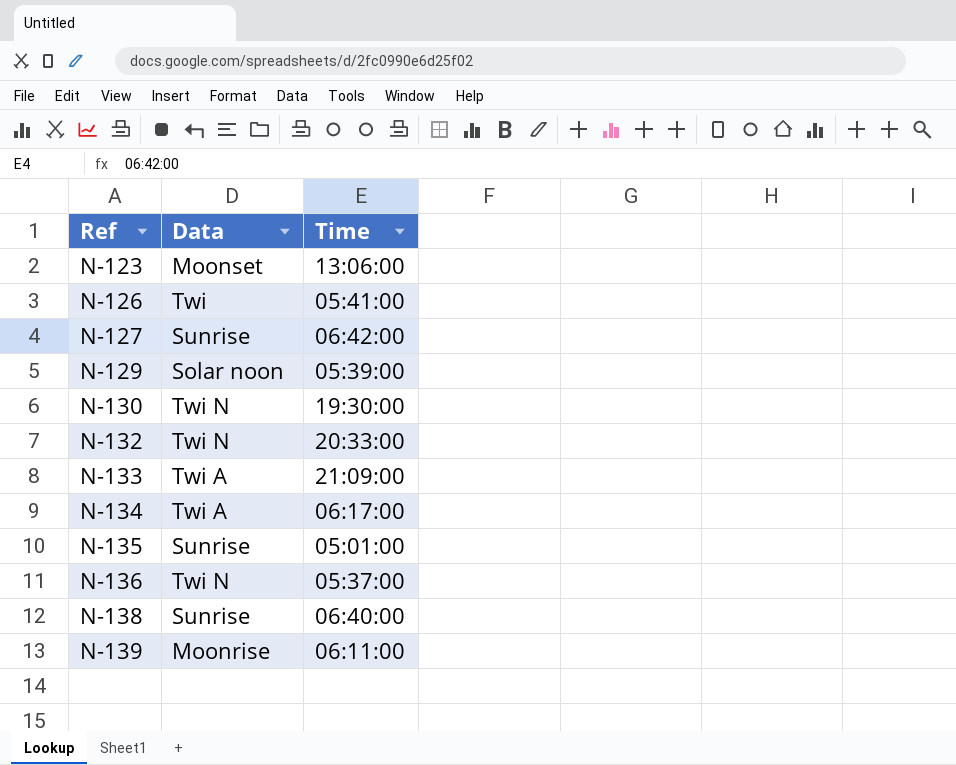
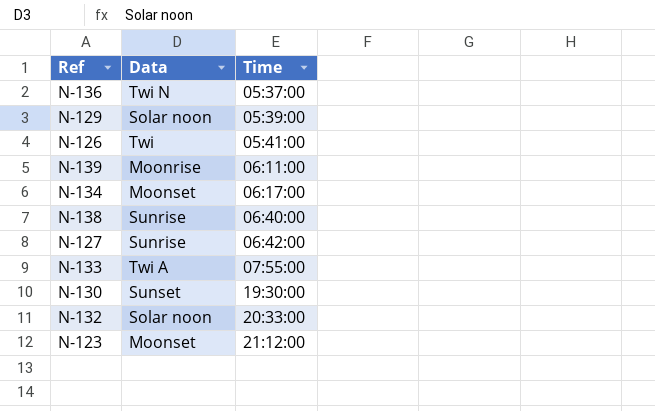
row order: Ref ascending -> Time ascending
row N-135: Sunrise | 05:01:00 -> none
N-134 | Data: Twi A -> Moonset
N-133 | Time: 21:09:00 -> 07:55:00
N-130 | Data: Twi N -> Sunset
N-132 | Data: Twi N -> Solar noon
N-123 | Time: 13:06:00 -> 21:12:00

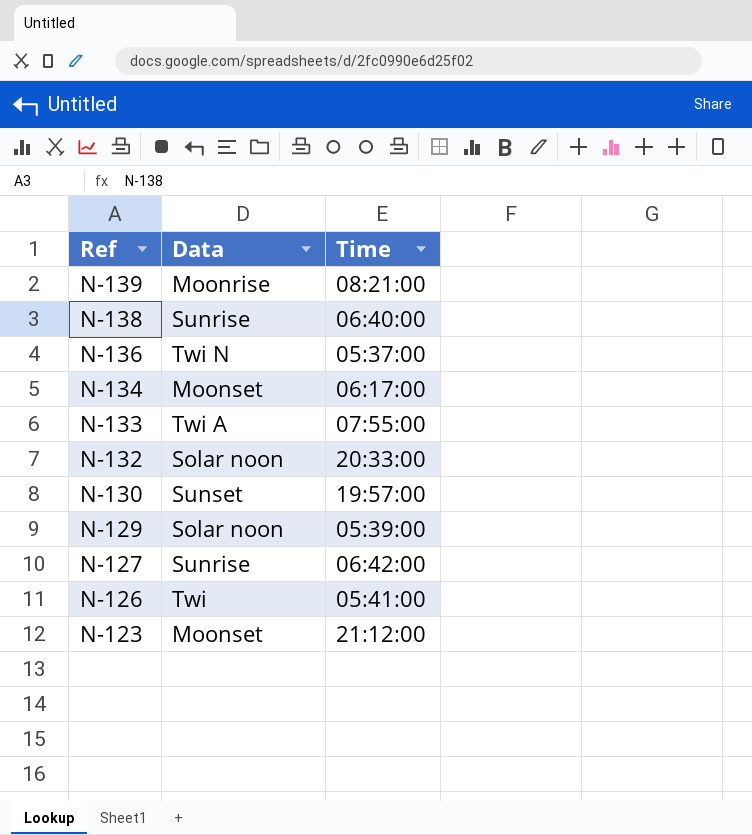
row order: Time ascending -> Ref descending
N-139 | Time: 06:11:00 -> 08:21:00
N-130 | Time: 19:30:00 -> 19:57:00

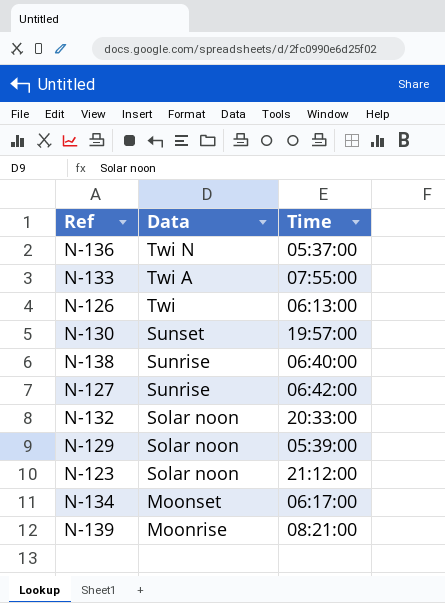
row order: Ref descending -> Data descending
N-126 | Time: 05:41:00 -> 06:13:00
N-123 | Data: Moonset -> Solar noon

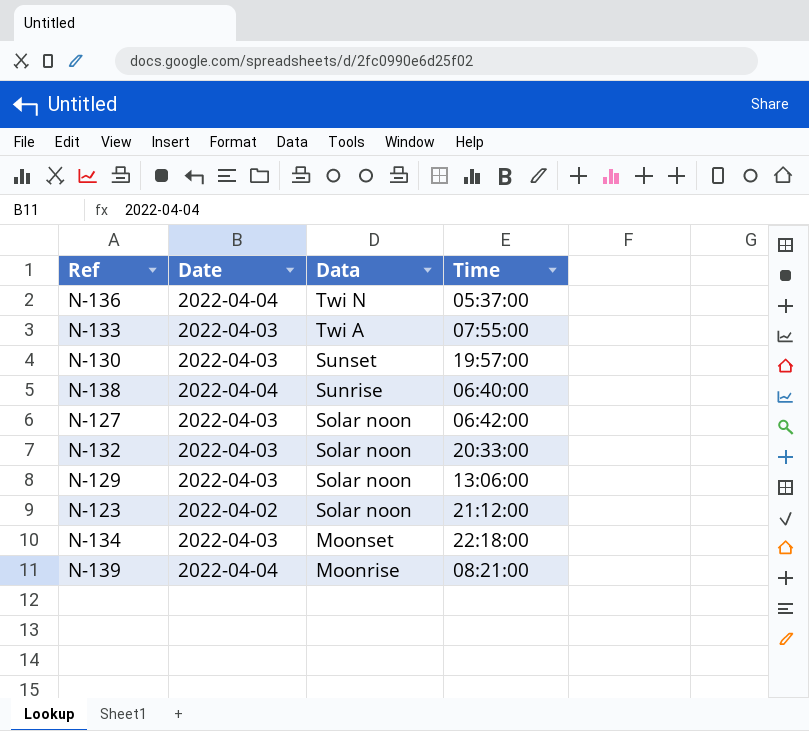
column Date | position: none -> 2
row N-126: Twi | 06:13:00 -> none
N-127 | Data: Sunrise -> Solar noon
N-129 | Time: 05:39:00 -> 13:06:00
N-134 | Time: 06:17:00 -> 22:18:00

